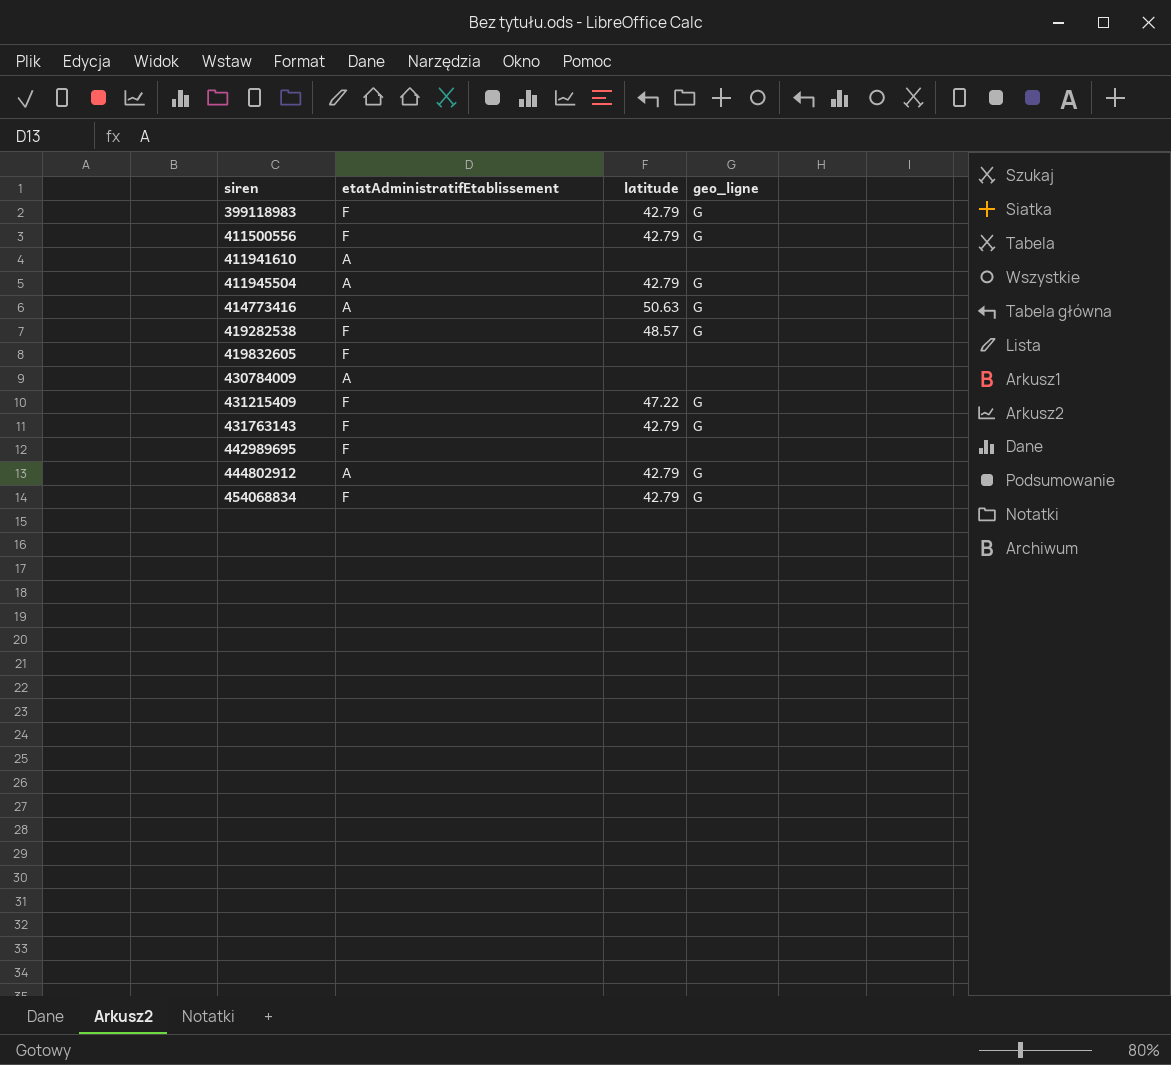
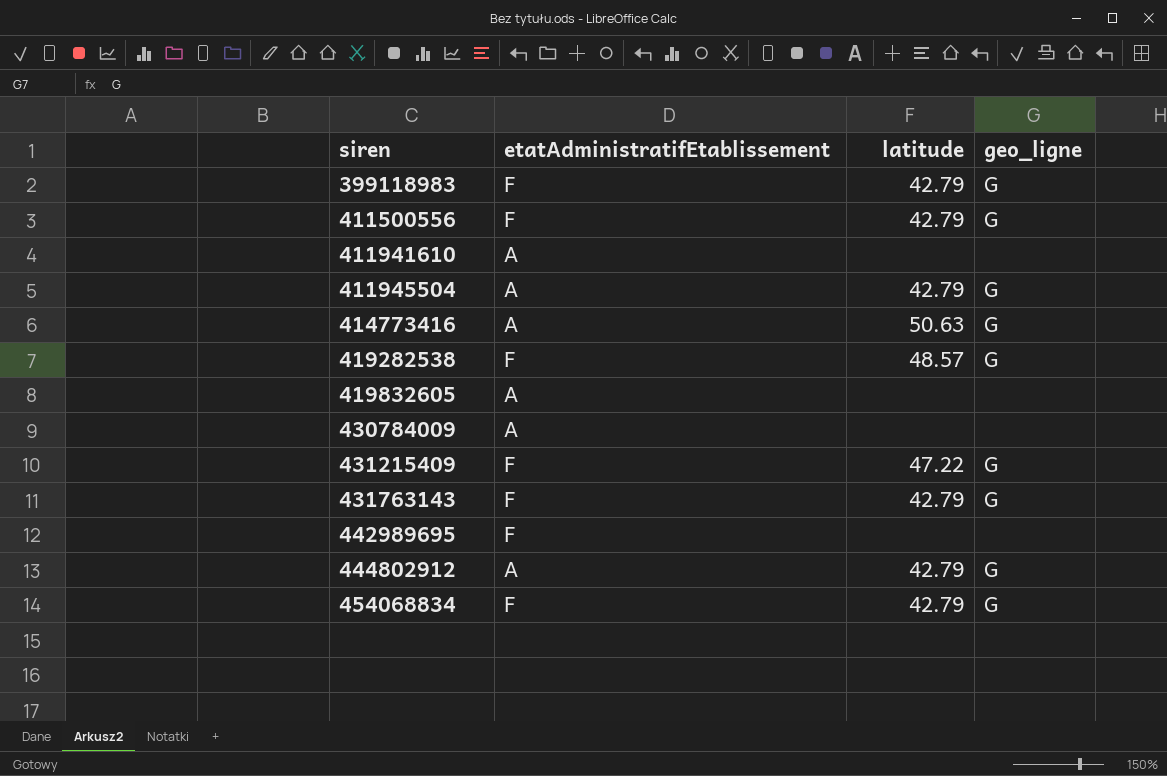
419832605 | etatAdministratifEtablissement: F -> A

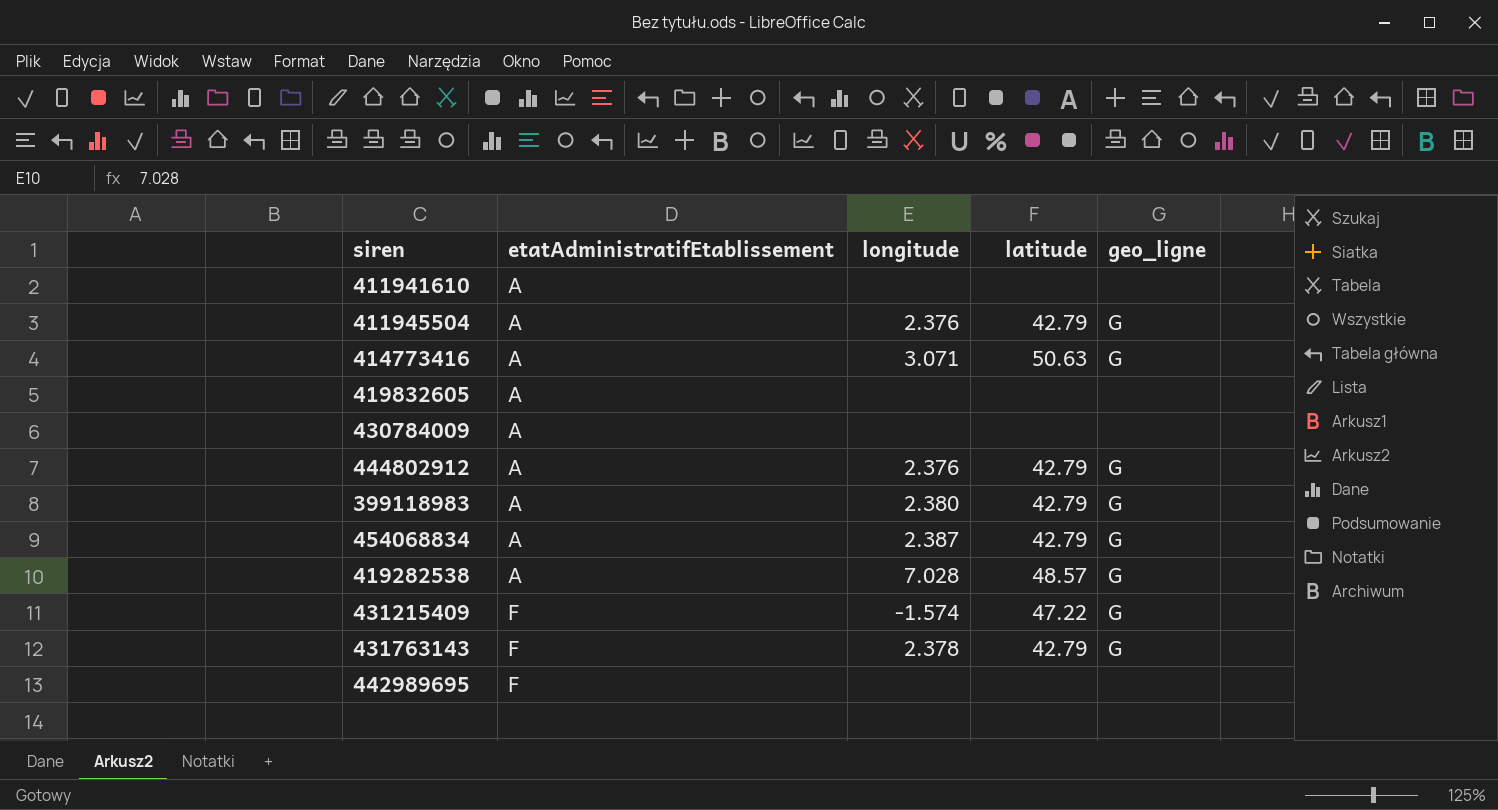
row order: siren ascending -> etatAdministratifEtablissement ascending
column longitude | position: none -> 3
row 411500556: F | 42.79 | G -> none
399118983 | etatAdministratifEtablissement: F -> A
454068834 | etatAdministratifEtablissement: F -> A
419282538 | etatAdministratifEtablissement: F -> A

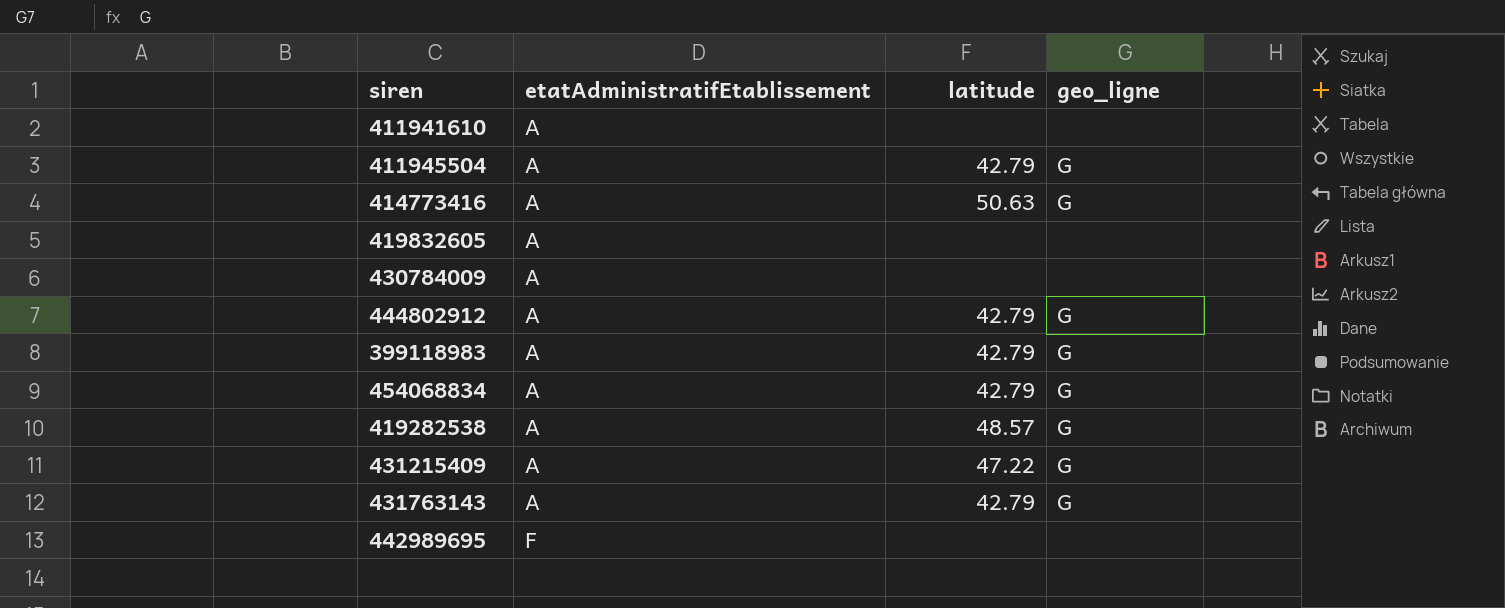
column longitude | position: 3 -> none
431215409 | etatAdministratifEtablissement: F -> A
431763143 | etatAdministratifEtablissement: F -> A

